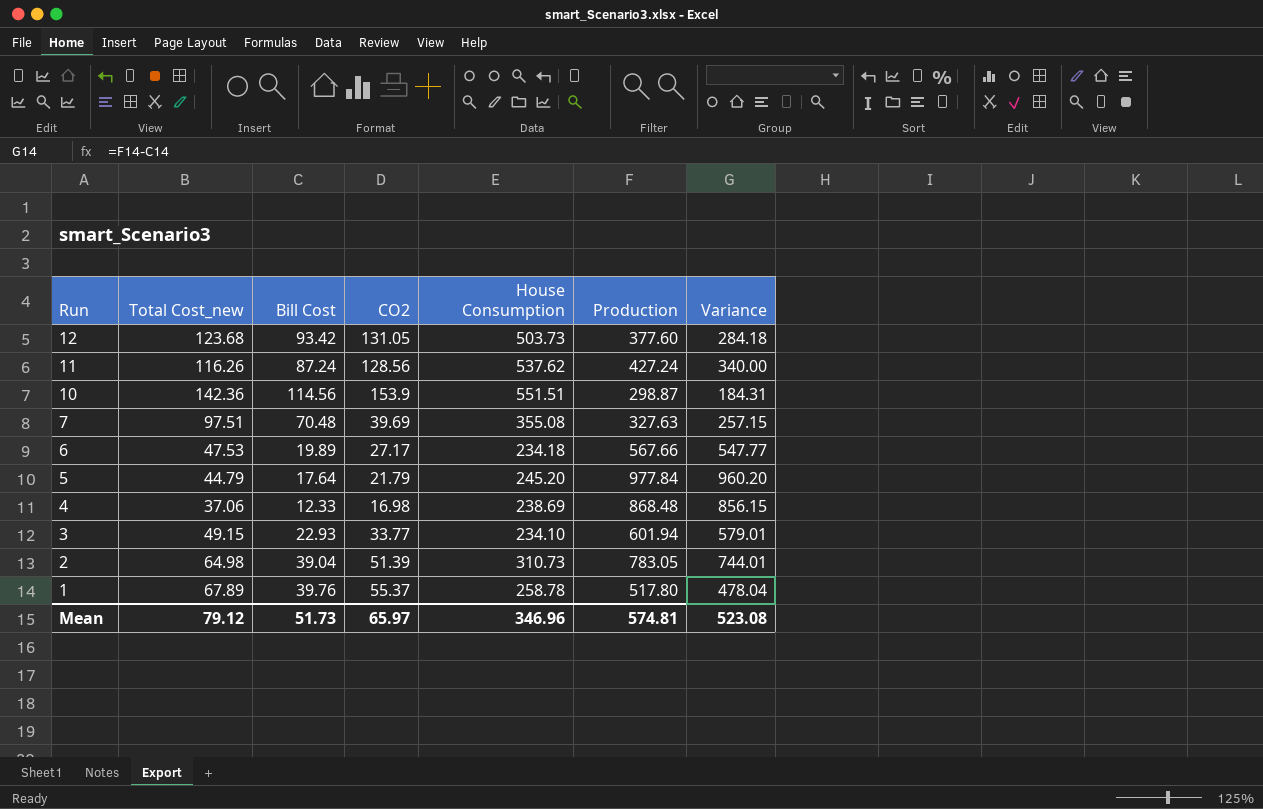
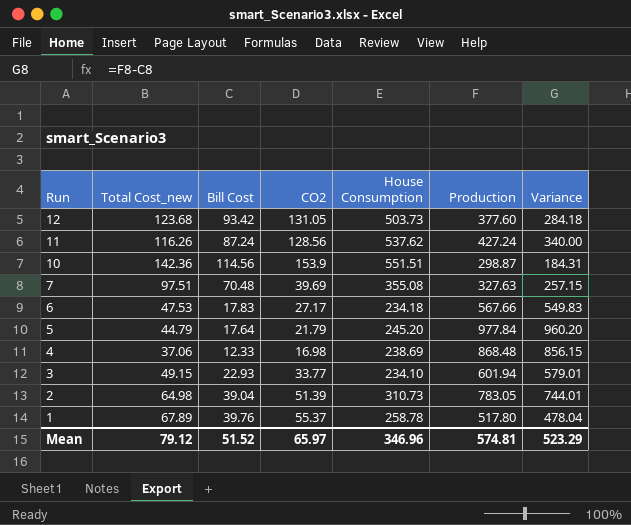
6 | Bill Cost: 19.89 -> 17.83
6 | Variance: 547.77 -> 549.83
Mean | Bill Cost: 51.73 -> 51.52
Mean | Variance: 523.08 -> 523.29

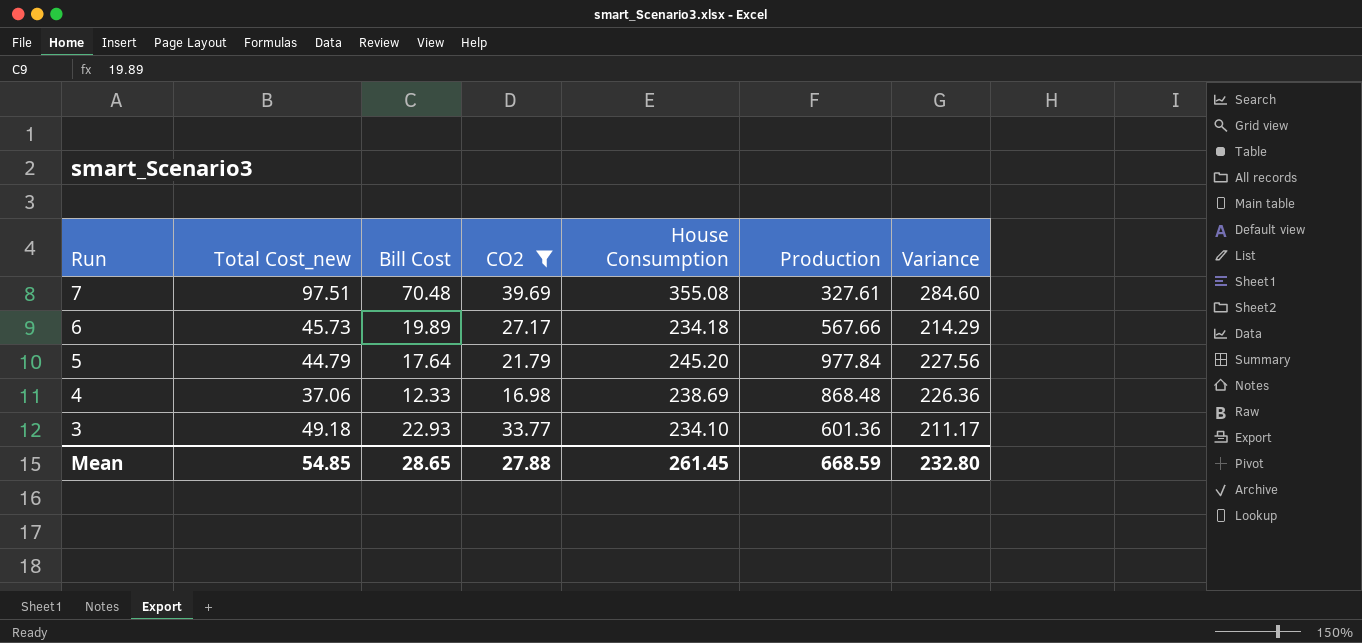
filter: none -> CO2 <= 39.69
column Variance | formula: [Production] - [Bill Cost] -> [House Consumption] - [Bill Cost]
7 | Production: 327.63 -> 327.61
6 | Total Cost_new: 47.53 -> 45.73
6 | Bill Cost: 17.83 -> 19.89
3 | Total Cost_new: 49.15 -> 49.18
3 | Production: 601.94 -> 601.36
Mean | Total Cost_new: 79.12 -> 54.85
Mean | Bill Cost: 51.52 -> 28.65
Mean | CO2: 65.97 -> 27.88
Mean | House Consumption: 346.96 -> 261.45
Mean | Production: 574.81 -> 668.59
Mean | Variance: 523.29 -> 232.80

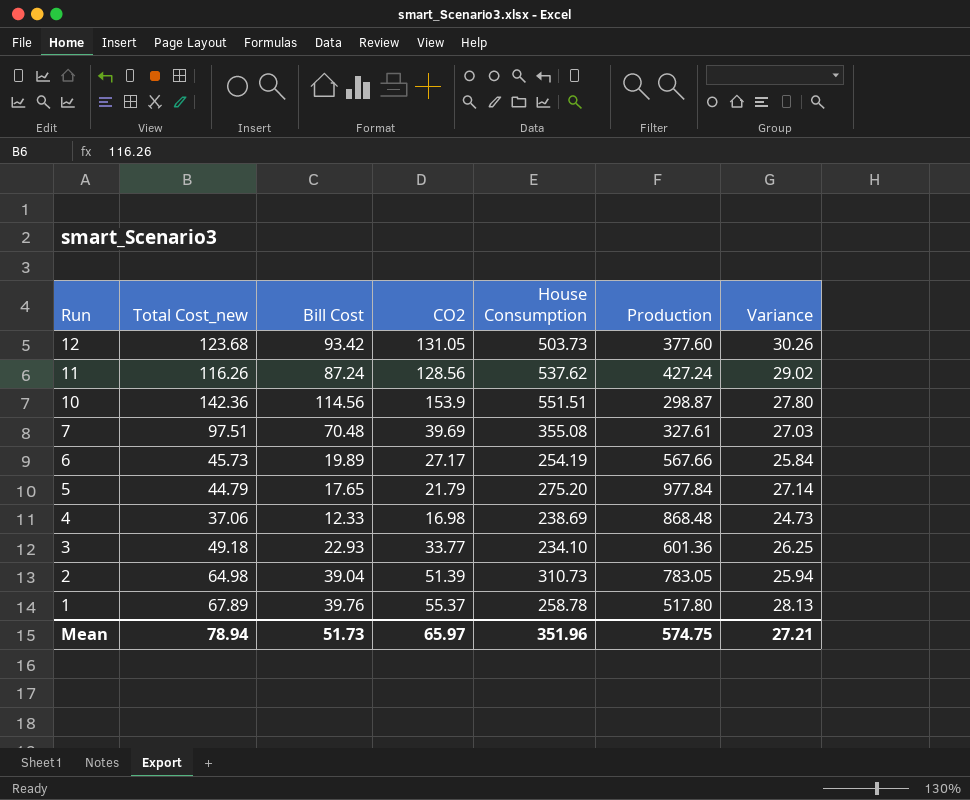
filter: CO2 <= 39.69 -> none
column Variance | formula: [House Consumption] - [Bill Cost] -> [Total Cost_new] - [Bill Cost]
6 | House Consumption: 234.18 -> 254.19
5 | Bill Cost: 17.64 -> 17.65
5 | House Consumption: 245.20 -> 275.20
Mean | Total Cost_new: 54.85 -> 78.94
Mean | Bill Cost: 28.65 -> 51.73
Mean | CO2: 27.88 -> 65.97
Mean | House Consumption: 261.45 -> 351.96
Mean | Production: 668.59 -> 574.75
Mean | Variance: 232.80 -> 27.21

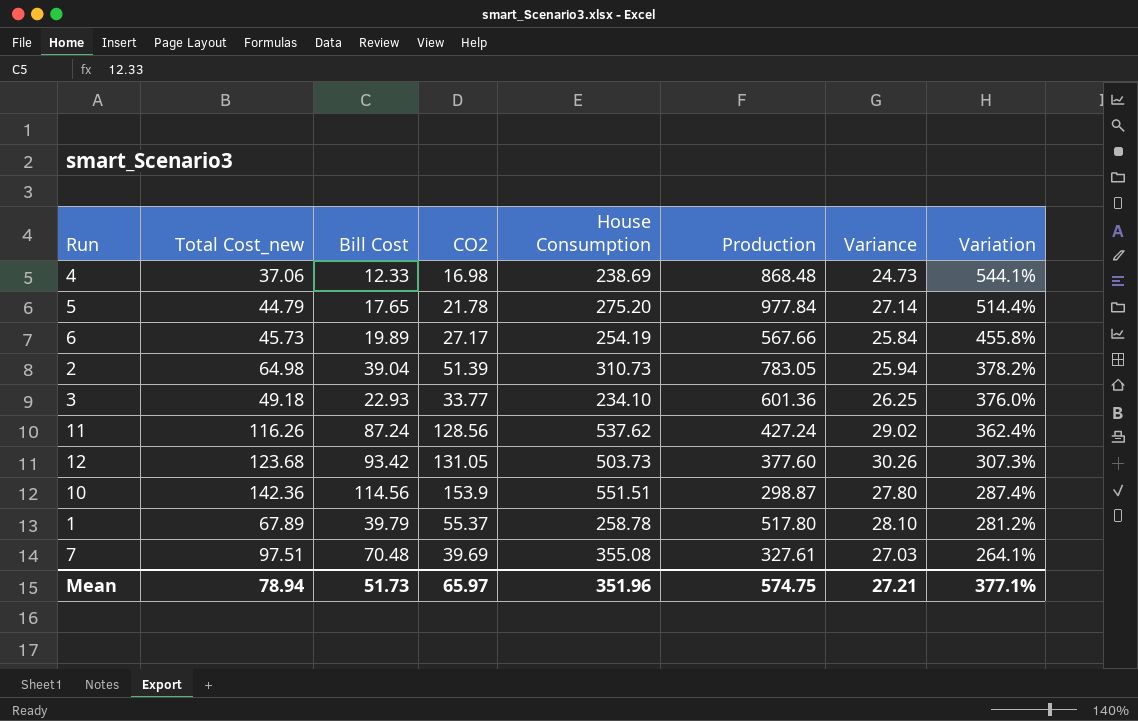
row order: Run descending -> Variation descending
column Variation | formula: none -> ([House Consumption] - [Total Cost_new]) / [Total Cost_new]
5 | CO2: 21.79 -> 21.78
1 | Bill Cost: 39.76 -> 39.79
1 | Variance: 28.13 -> 28.10

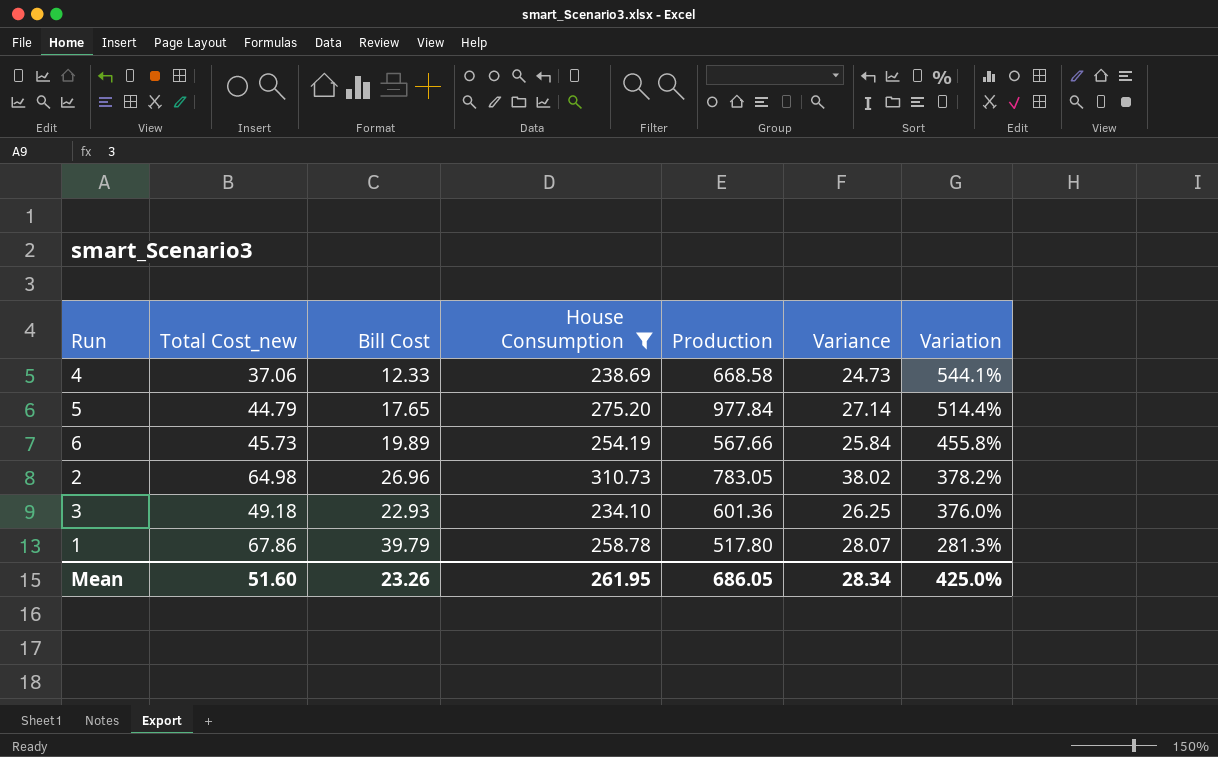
filter: none -> House Consumption <= 310.73
column CO2 | position: 4 -> none
4 | Production: 868.48 -> 668.58
2 | Bill Cost: 39.04 -> 26.96
2 | Variance: 25.94 -> 38.02
1 | Total Cost_new: 67.89 -> 67.86
1 | Variance: 28.10 -> 28.07
1 | Variation: 281.2% -> 281.3%
Mean | Total Cost_new: 78.94 -> 51.60
Mean | Bill Cost: 51.73 -> 23.26
Mean | House Consumption: 351.96 -> 261.95
Mean | Production: 574.75 -> 686.05
Mean | Variance: 27.21 -> 28.34
Mean | Variation: 377.1% -> 425.0%

